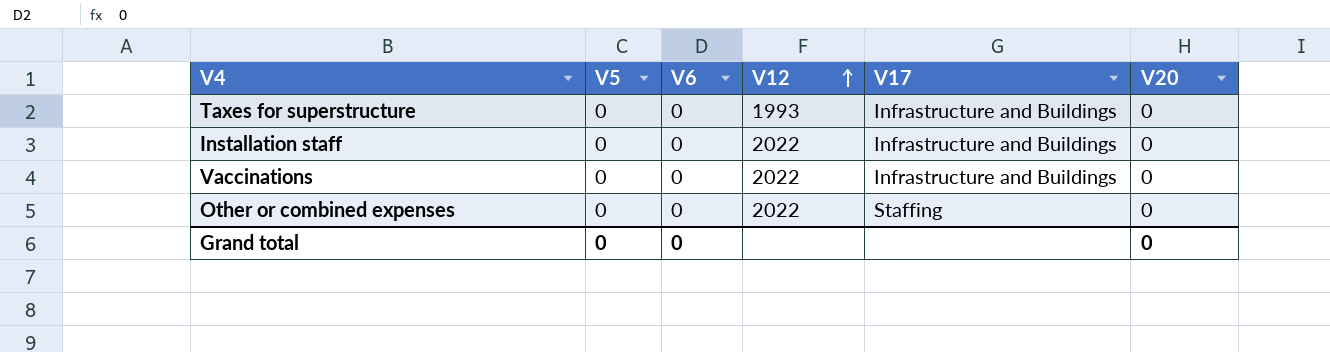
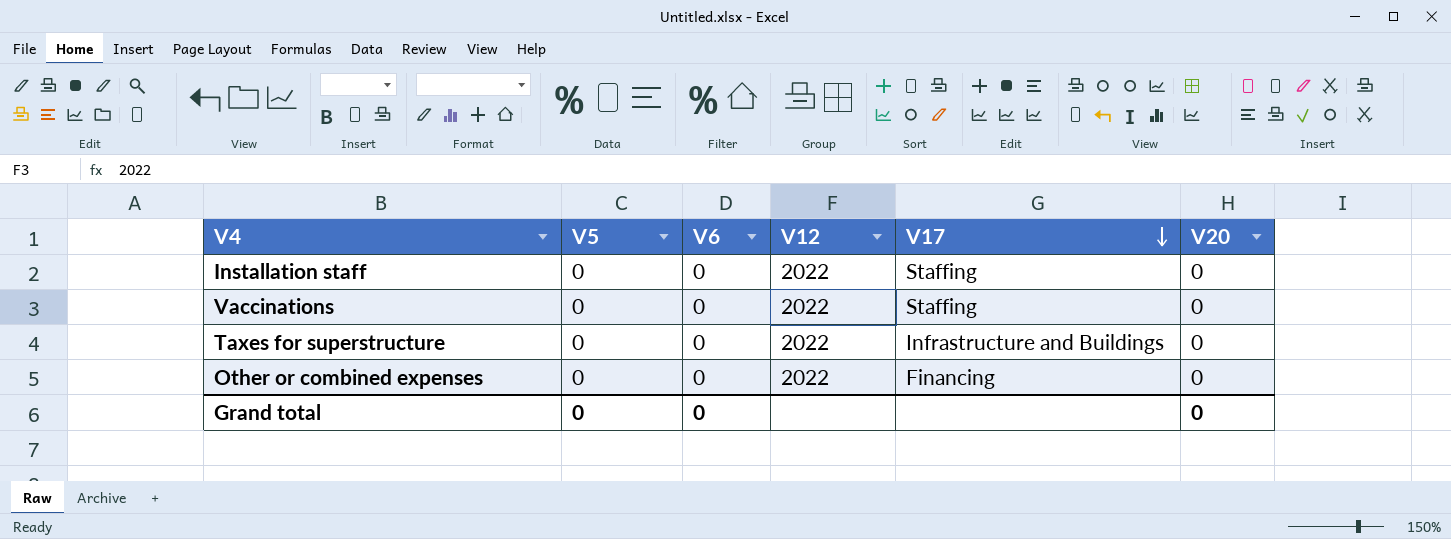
row order: V12 ascending -> V17 descending
Installation staff | V17: Infrastructure and Buildings -> Staffing
Vaccinations | V17: Infrastructure and Buildings -> Staffing
Taxes for superstructure | V12: 1993 -> 2022
Other or combined expenses | V17: Staffing -> Financing

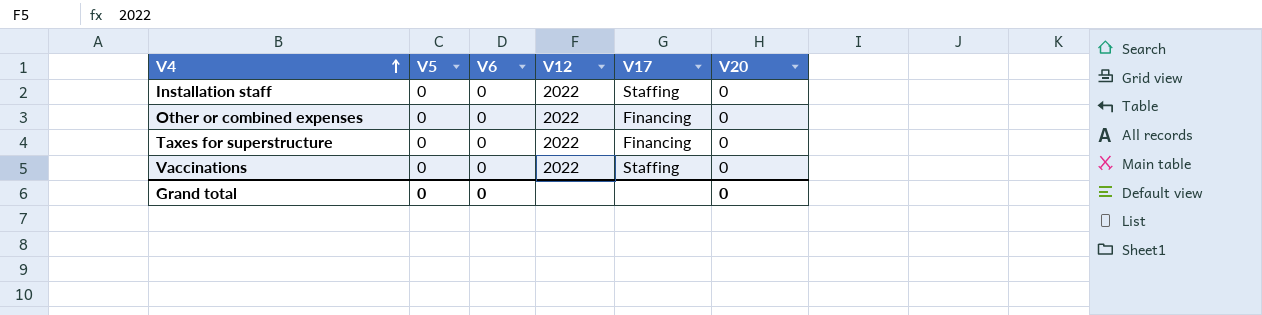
row order: V17 descending -> V4 ascending
Taxes for superstructure | V17: Infrastructure and Buildings -> Financing

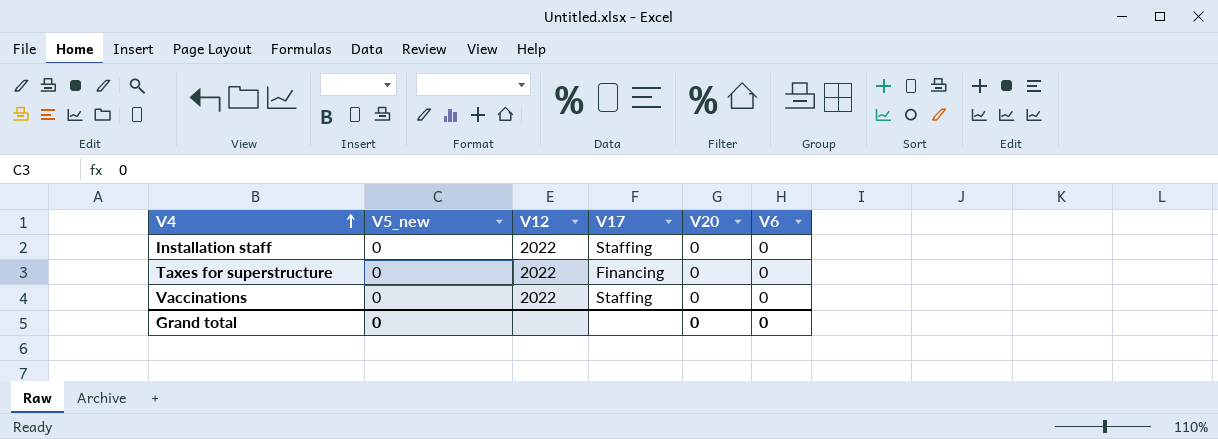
column name: V5 -> V5_new
column V6 | position: 3 -> 6
row Other or combined expenses: 0 | 0 | 2022 | Financing | 0 -> none

